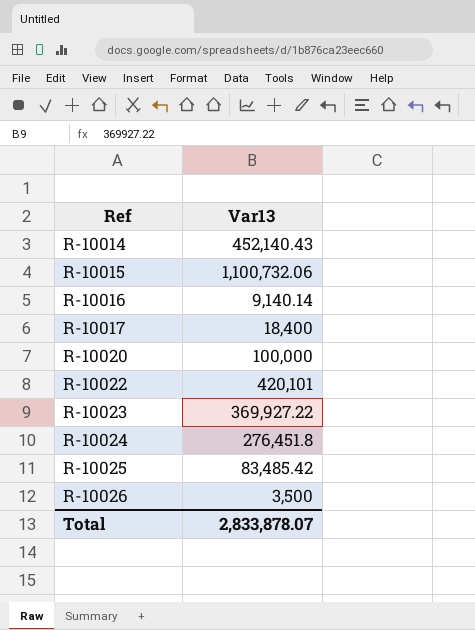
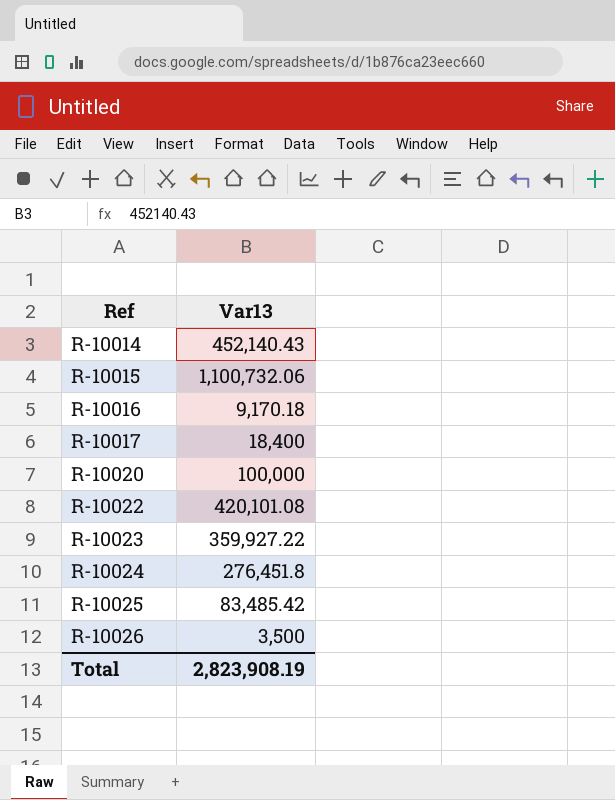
R-10016 | Var13: 9,140.14 -> 9,170.18
R-10022 | Var13: 420,101 -> 420,101.08
R-10023 | Var13: 369,927.22 -> 359,927.22
Total | Var13: 2,833,878.07 -> 2,823,908.19

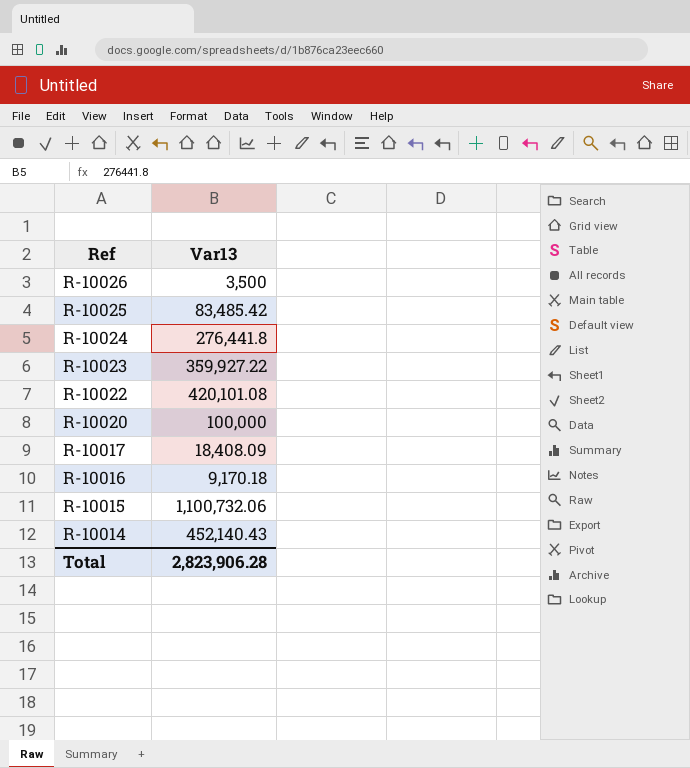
row order: Ref ascending -> Ref descending
R-10024 | Var13: 276,451.8 -> 276,441.8
R-10017 | Var13: 18,400 -> 18,408.09
Total | Var13: 2,823,908.19 -> 2,823,906.28

